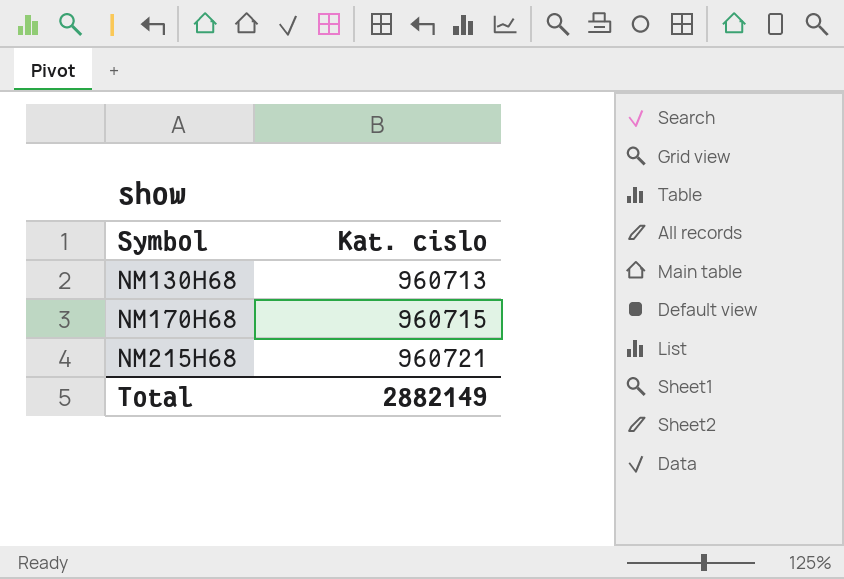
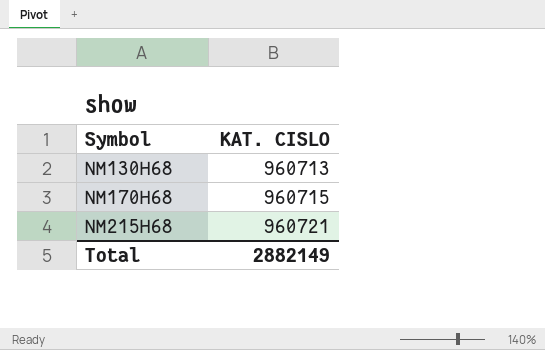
column name: Kat. cislo -> KAT. CISLO

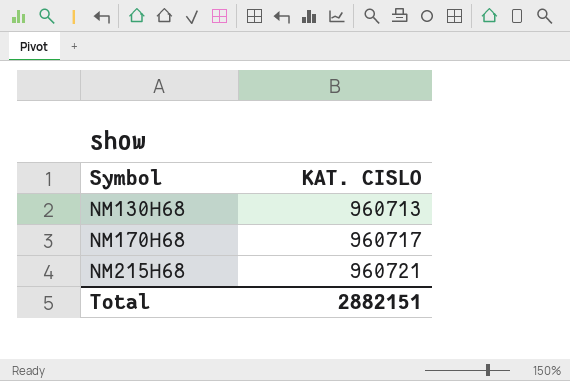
NM170H68 | KAT. CISLO: 960715 -> 960717
Total | KAT. CISLO: 2882149 -> 2882151

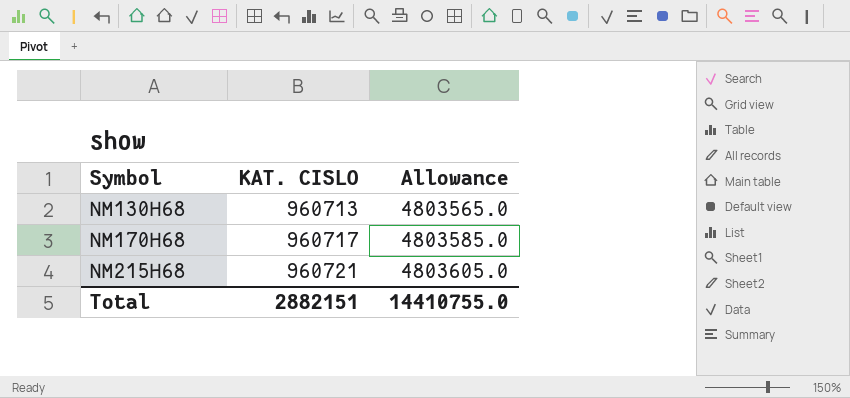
column Allowance | formula: none -> [KAT. CISLO] * 5

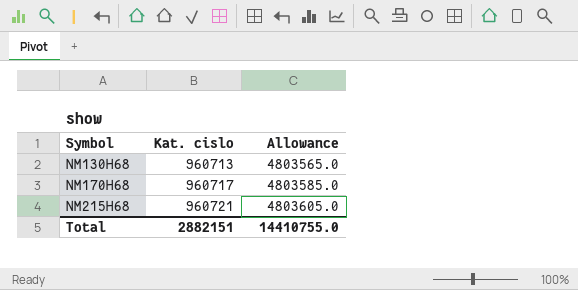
column name: KAT. CISLO -> Kat. cislo

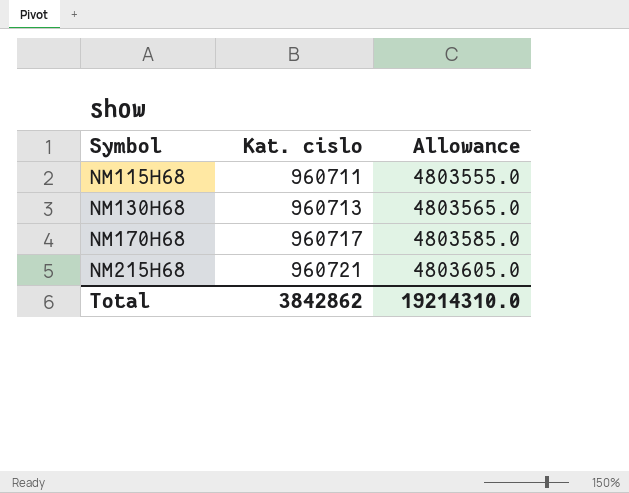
row NM115H68: none -> 960711 | 4803555.0
Total | Kat. cislo: 2882151 -> 3842862
Total | Allowance: 14410755.0 -> 19214310.0

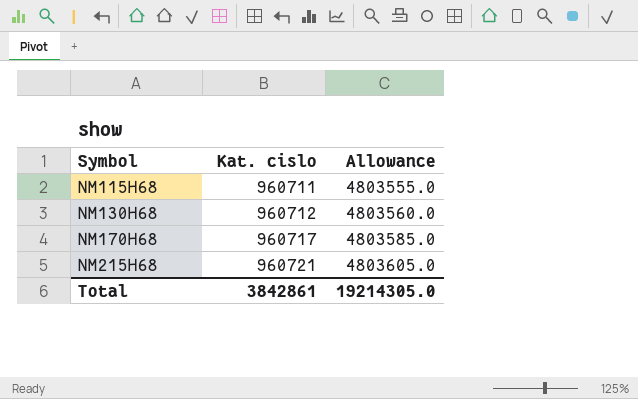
NM130H68 | Kat. cislo: 960713 -> 960712
NM130H68 | Allowance: 4803565.0 -> 4803560.0
Total | Kat. cislo: 3842862 -> 3842861
Total | Allowance: 19214310.0 -> 19214305.0

